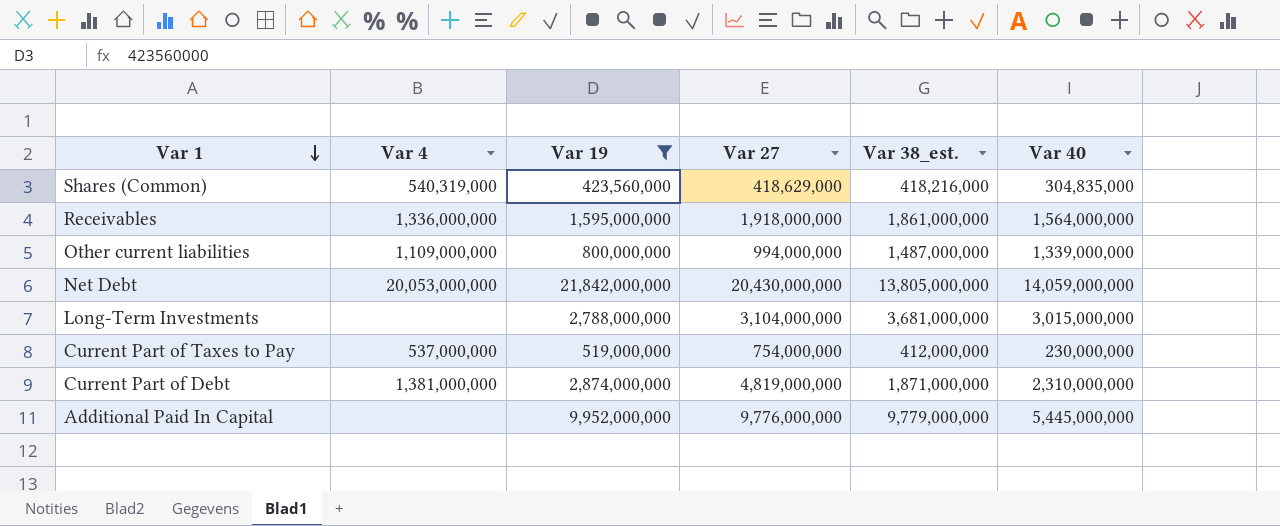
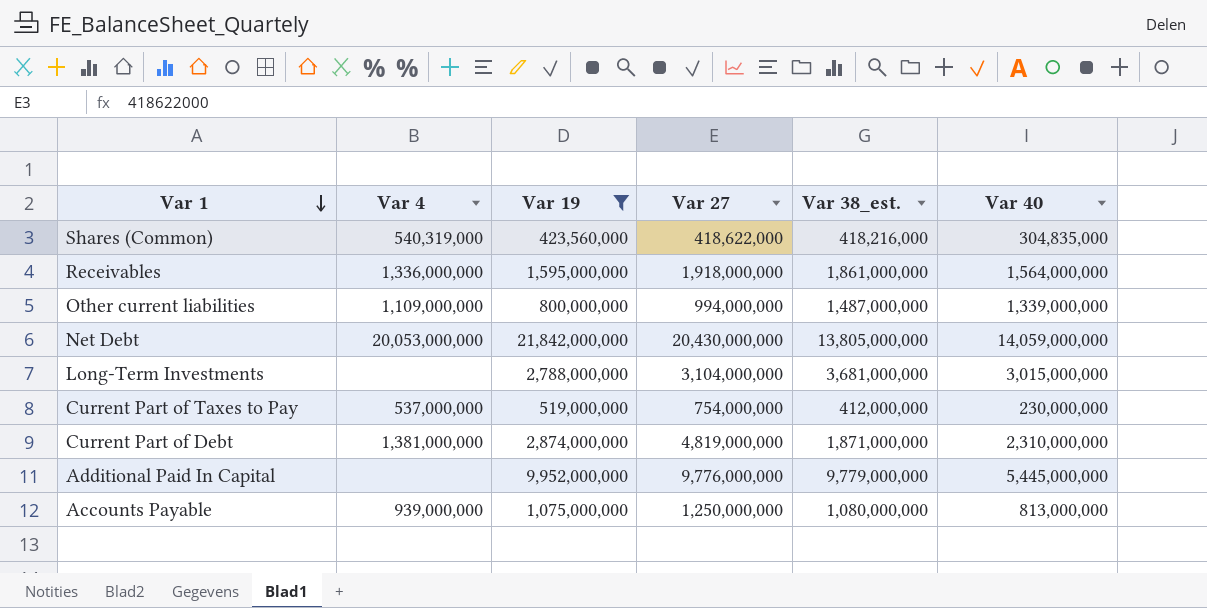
Shares (Common) | Var 27: 418,629,000 -> 418,622,000
row Accounts Payable: none -> 939,000,000 | 1,075,000,000 | 1,250,000,000 | 1,080,000,000 | 813,000,000

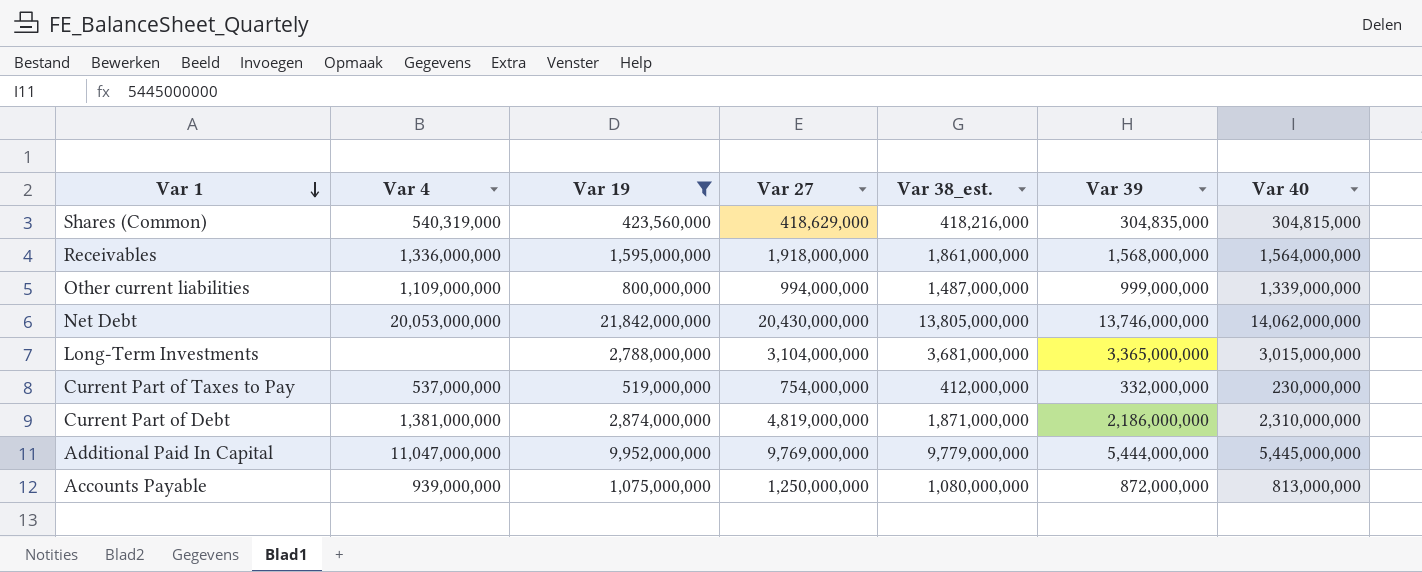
column Var 39 | position: none -> 6
Shares (Common) | Var 27: 418,622,000 -> 418,629,000
Shares (Common) | Var 40: 304,835,000 -> 304,815,000
Net Debt | Var 40: 14,059,000,000 -> 14,062,000,000
Additional Paid In Capital | Var 4: none -> 11,047,000,000
Additional Paid In Capital | Var 27: 9,776,000,000 -> 9,769,000,000

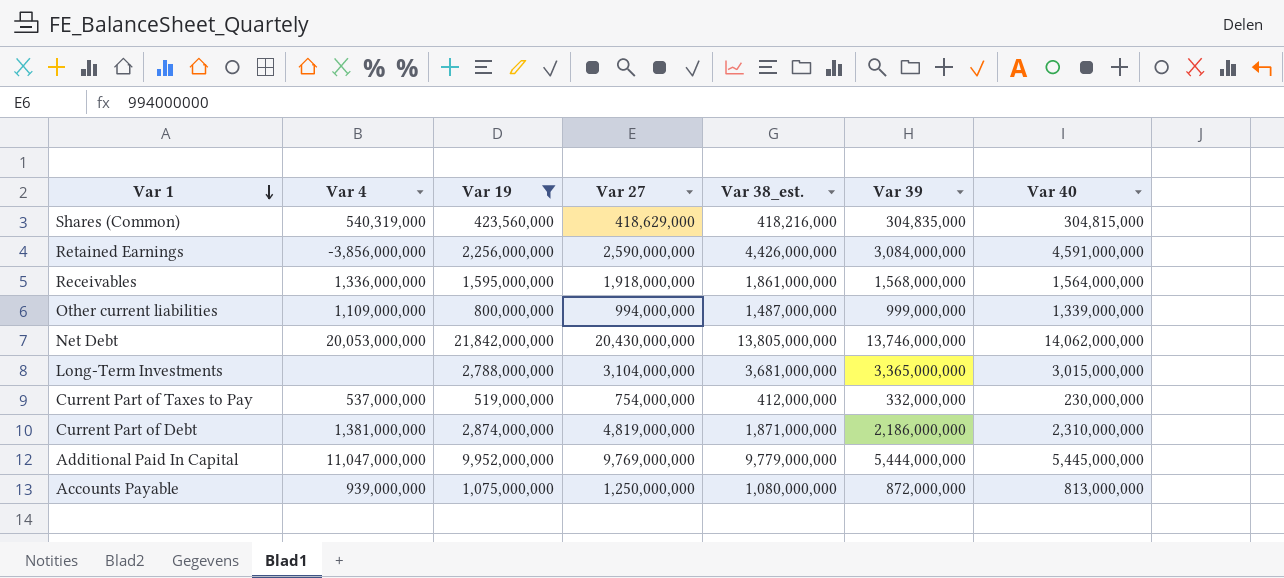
row Retained Earnings: none -> -3,856,000,000 | 2,256,000,000 | 2,590,000,000 | 4,426,000,000 | 3,084,000,000 | 4,591,000,000

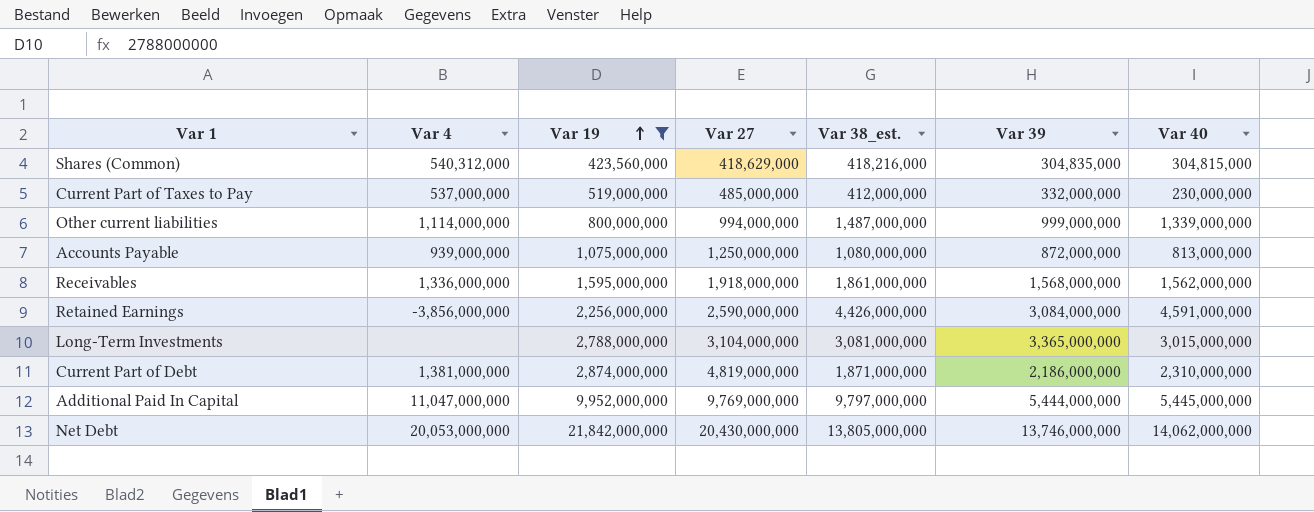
row order: Var 1 descending -> Var 19 ascending
Shares (Common) | Var 4: 540,319,000 -> 540,312,000
Current Part of Taxes to Pay | Var 27: 754,000,000 -> 485,000,000
Other current liabilities | Var 4: 1,109,000,000 -> 1,114,000,000
Receivables | Var 40: 1,564,000,000 -> 1,562,000,000
Long-Term Investments | Var 38_est.: 3,681,000,000 -> 3,081,000,000
Additional Paid In Capital | Var 38_est.: 9,779,000,000 -> 9,797,000,000

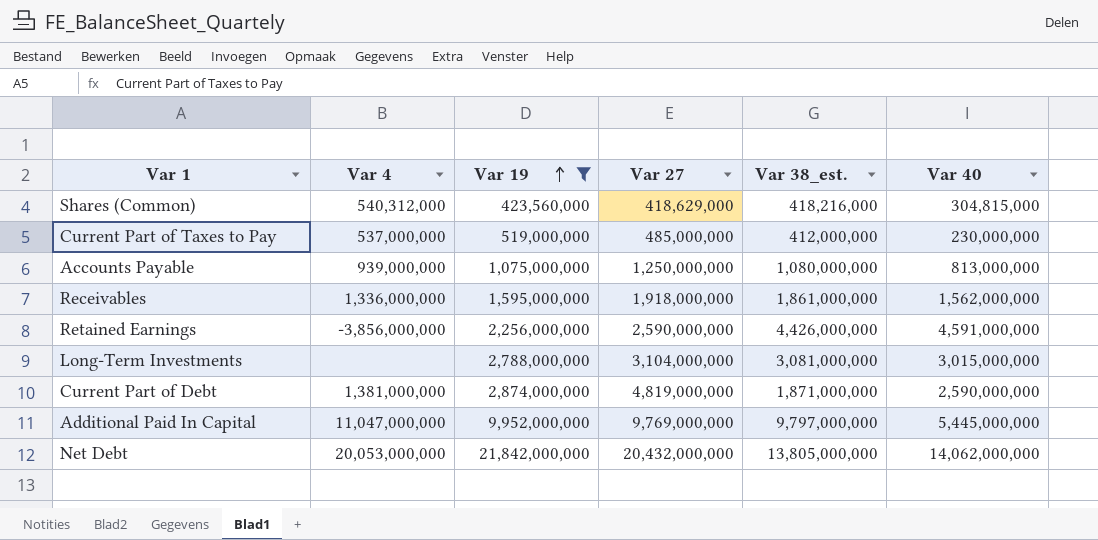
column Var 39 | position: 6 -> none
row Other current liabilities: 1,114,000,000 | 800,000,000 | 994,000,000 | 1,487,000,000 | 999,000,000 | 1,339,000,000 -> none
Current Part of Debt | Var 40: 2,310,000,000 -> 2,590,000,000
Net Debt | Var 27: 20,430,000,000 -> 20,432,000,000

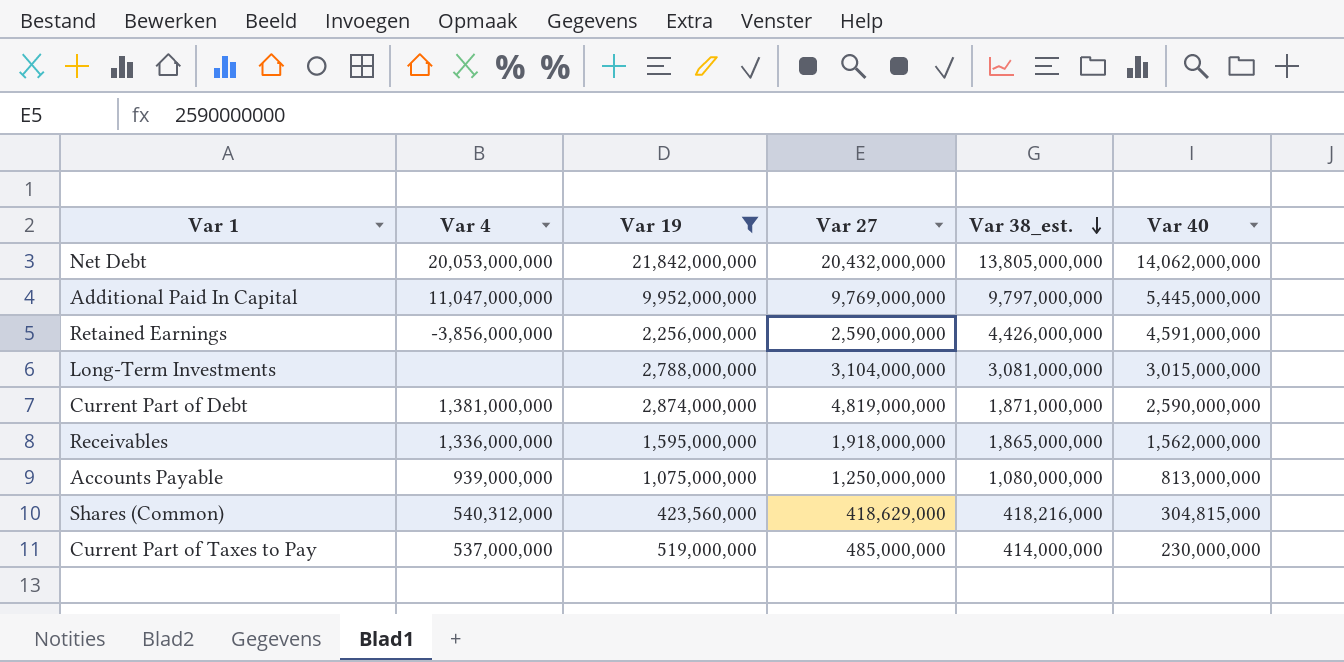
row order: Var 19 ascending -> Var 38_est. descending
Receivables | Var 38_est.: 1,861,000,000 -> 1,865,000,000
Current Part of Taxes to Pay | Var 38_est.: 412,000,000 -> 414,000,000

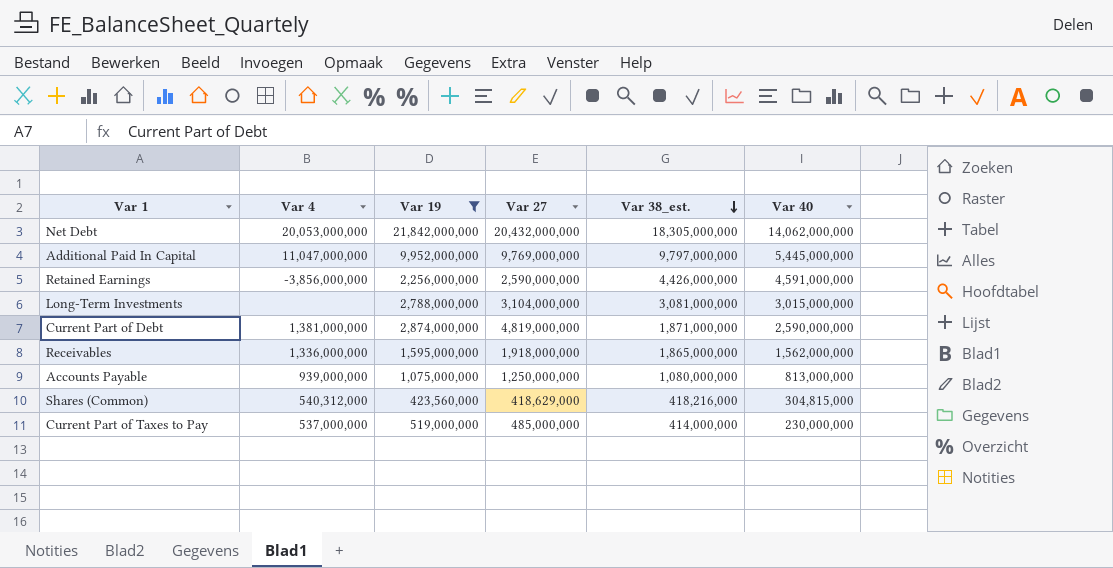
Net Debt | Var 38_est.: 13,805,000,000 -> 18,305,000,000

